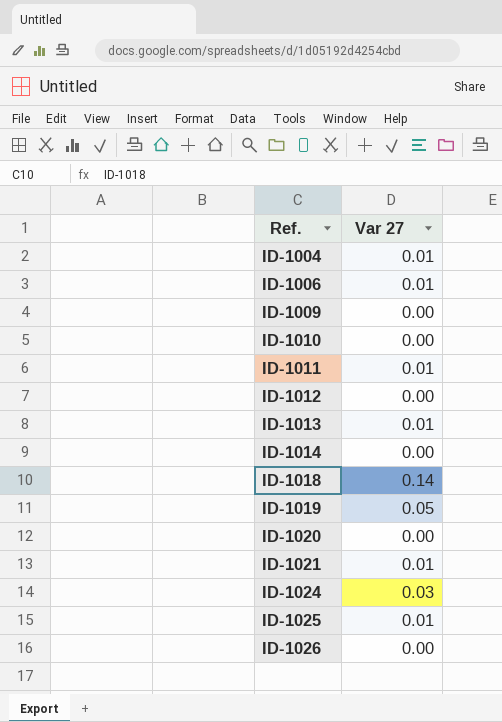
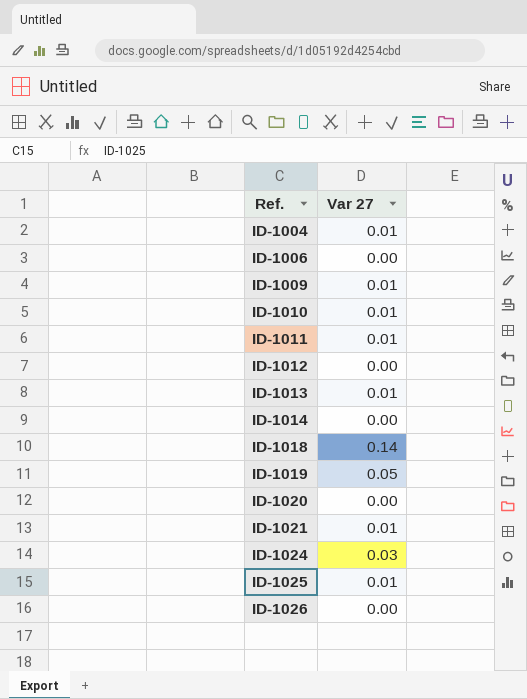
ID-1006 | Var 27: 0.01 -> 0.00
ID-1009 | Var 27: 0.00 -> 0.01
ID-1010 | Var 27: 0.00 -> 0.01

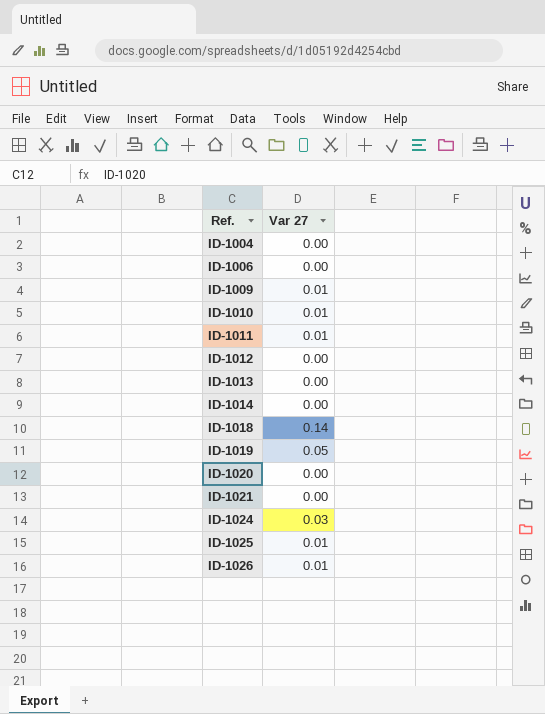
ID-1004 | Var 27: 0.01 -> 0.00
ID-1013 | Var 27: 0.01 -> 0.00
ID-1021 | Var 27: 0.01 -> 0.00
ID-1026 | Var 27: 0.00 -> 0.01

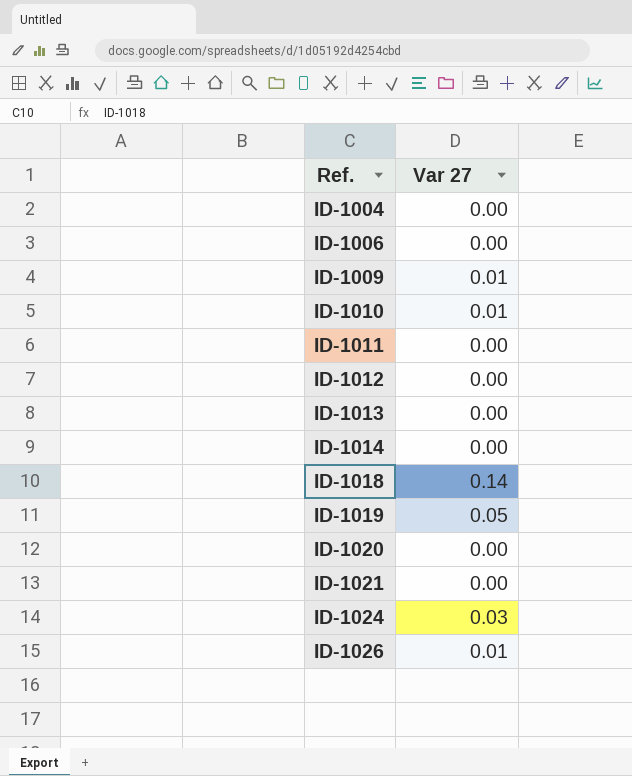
row ID-1025: 0.01 -> none
ID-1011 | Var 27: 0.01 -> 0.00

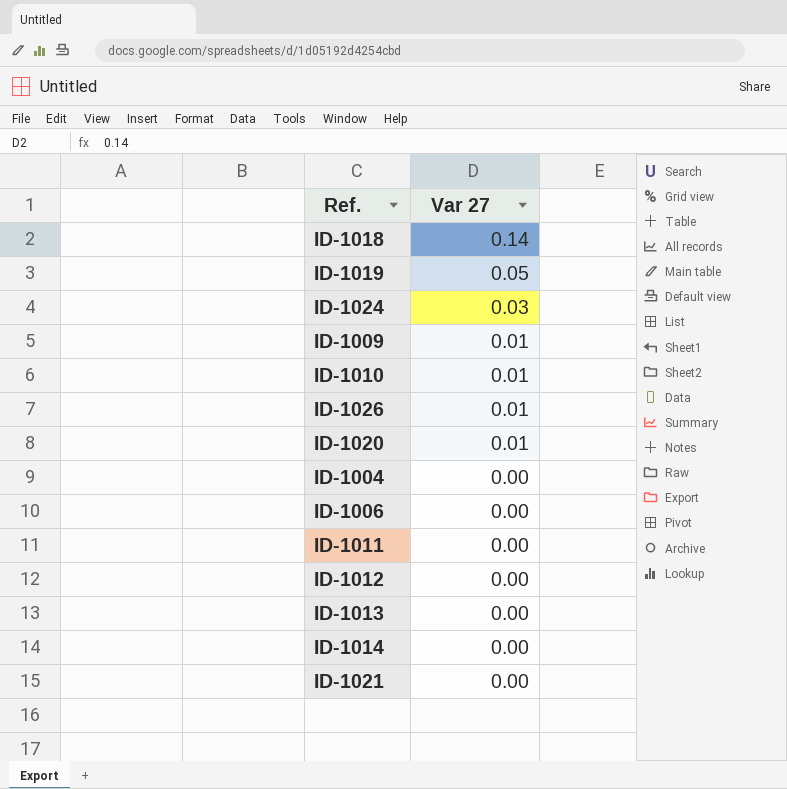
row order: Ref. ascending -> Var 27 descending
ID-1020 | Var 27: 0.00 -> 0.01

